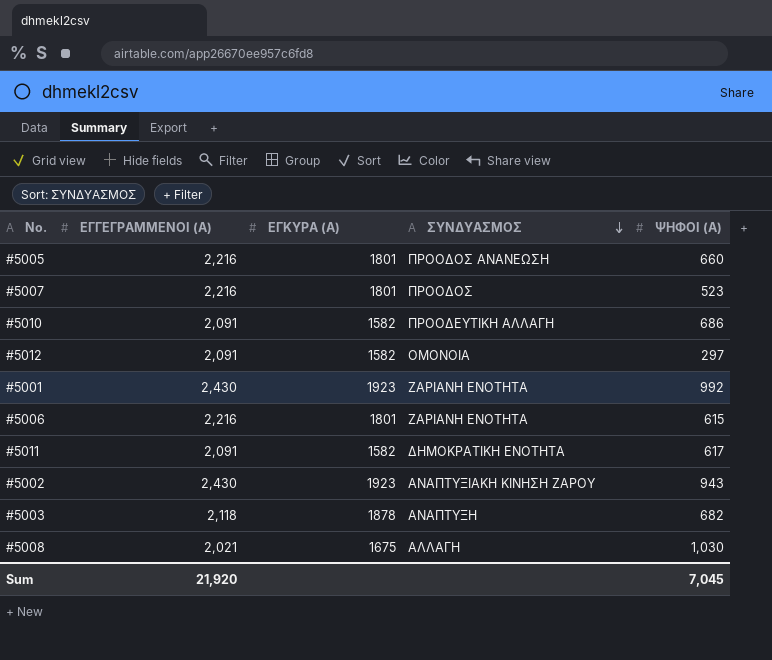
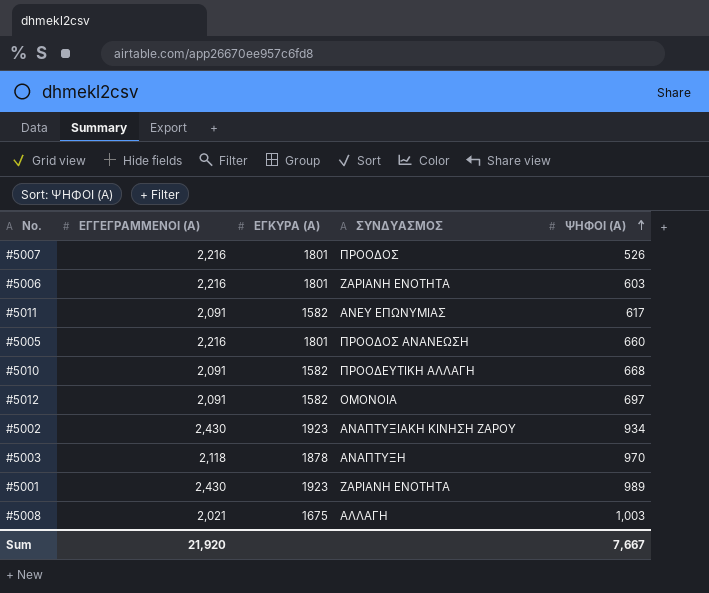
row order: ΣΥΝΔΥΑΣΜΟΣ descending -> ΨΗΦΟΙ (Α) ascending
#5007 | ΨΗΦΟΙ (Α): 523 -> 526
#5006 | ΨΗΦΟΙ (Α): 615 -> 603
#5011 | ΣΥΝΔΥΑΣΜΟΣ: ΔΗΜΟΚΡΑΤΙΚΗ ΕΝΟΤΗΤΑ -> ΑΝΕΥ ΕΠΩΝΥΜΙΑΣ
#5010 | ΨΗΦΟΙ (Α): 686 -> 668
#5012 | ΨΗΦΟΙ (Α): 297 -> 697
#5002 | ΨΗΦΟΙ (Α): 943 -> 934
#5003 | ΨΗΦΟΙ (Α): 682 -> 970
#5001 | ΨΗΦΟΙ (Α): 992 -> 989
#5008 | ΨΗΦΟΙ (Α): 1,030 -> 1,003
Sum | ΨΗΦΟΙ (Α): 7,045 -> 7,667

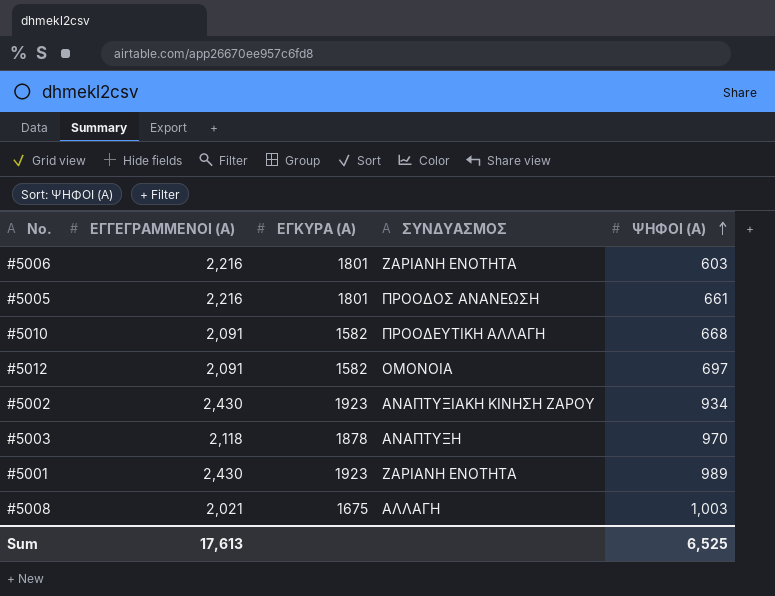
row #5007: 2,216 | 1801 | ΠΡΟΟΔΟΣ | 526 -> none
row #5011: 2,091 | 1582 | ΑΝΕΥ ΕΠΩΝΥΜΙΑΣ | 617 -> none
#5005 | ΨΗΦΟΙ (Α): 660 -> 661
Sum | ΕΓΓΕΓΡΑΜΜΕΝΟΙ (Α): 21,920 -> 17,613
Sum | ΨΗΦΟΙ (Α): 7,667 -> 6,525

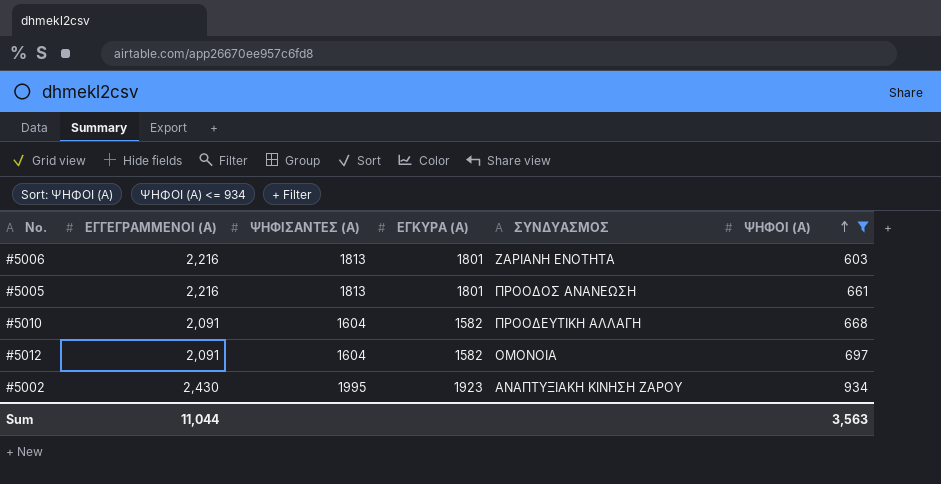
filter: none -> ΨΗΦΟΙ (Α) <= 934
column ΨΗΦΙΣΑΝΤΕΣ (Α) | position: none -> 3
Sum | ΕΓΓΕΓΡΑΜΜΕΝΟΙ (Α): 17,613 -> 11,044
Sum | ΨΗΦΟΙ (Α): 6,525 -> 3,563

